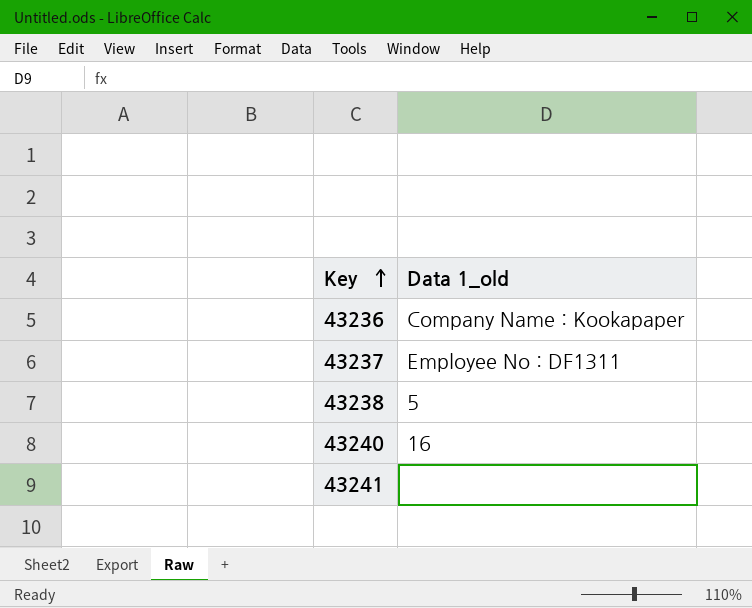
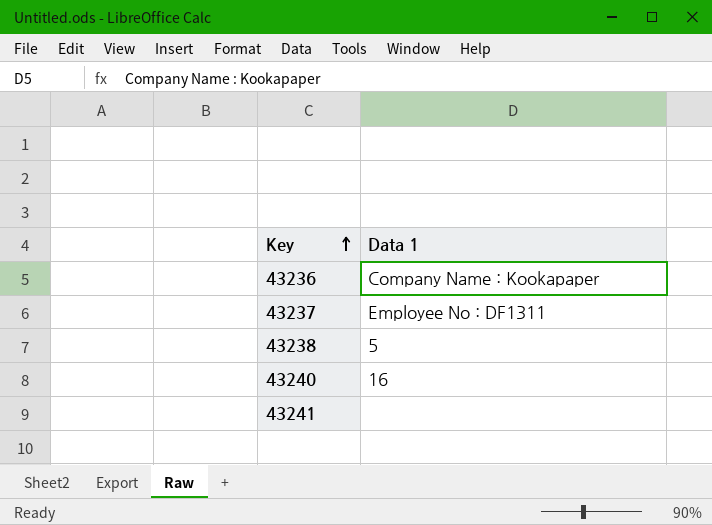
column name: Data 1_old -> Data 1

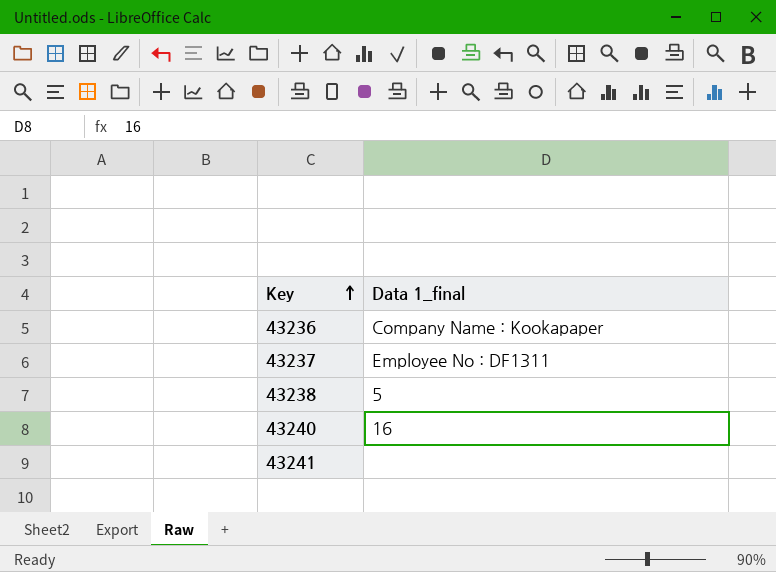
column name: Data 1 -> Data 1_final

